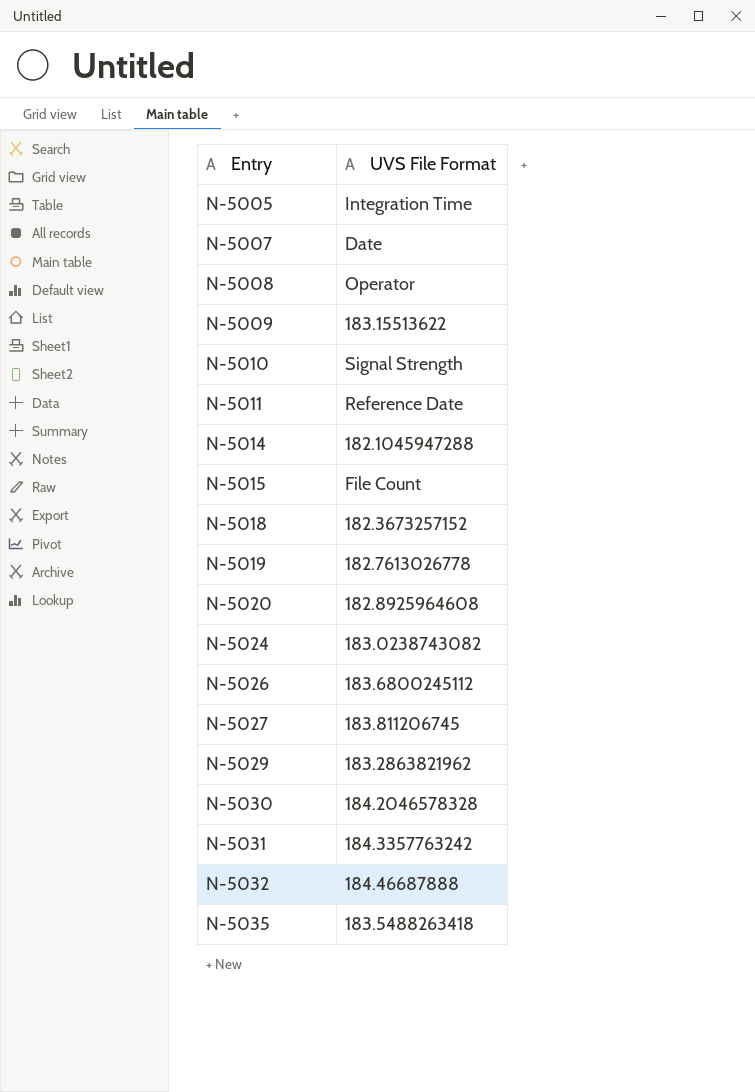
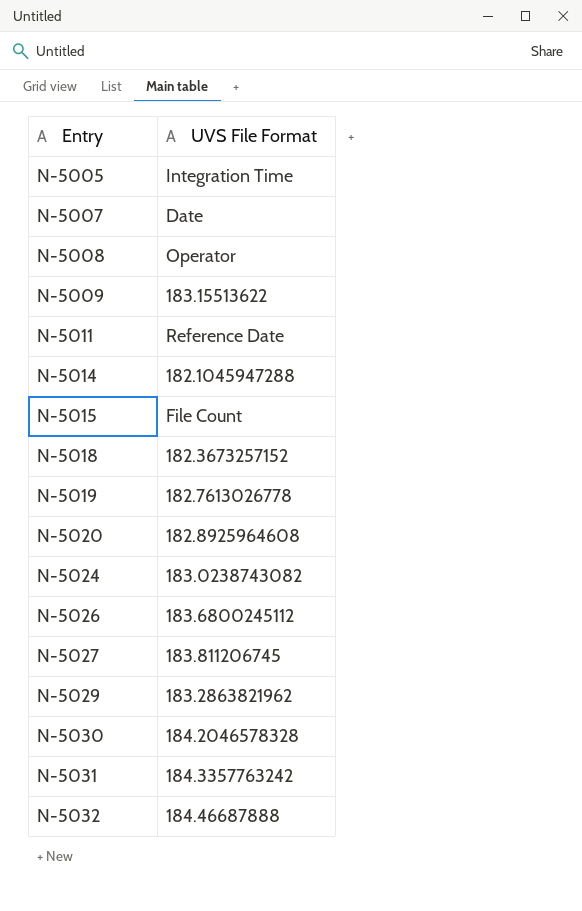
row N-5010: Signal Strength -> none
row N-5035: 183.5488263418 -> none

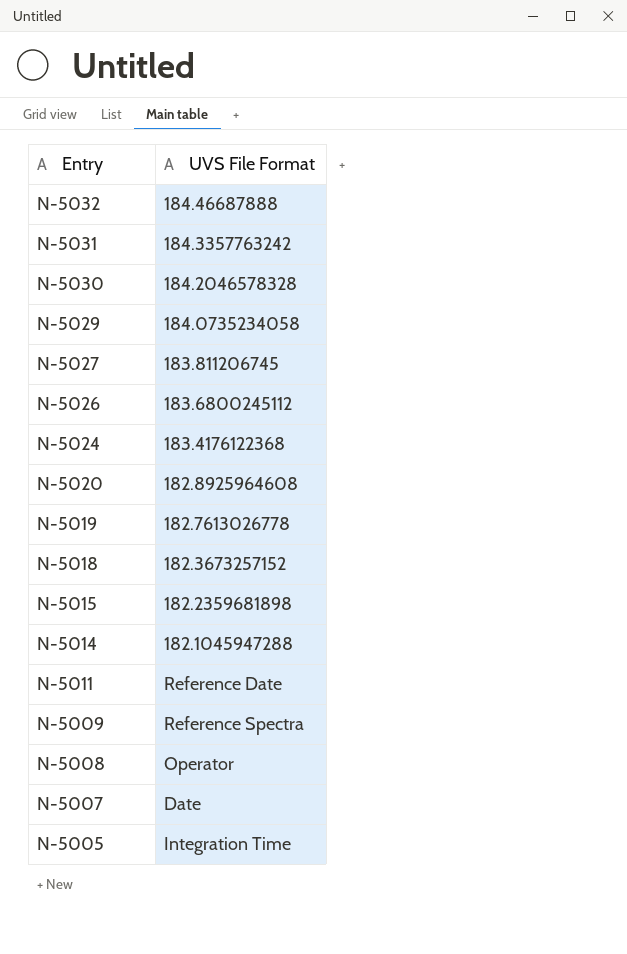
row order: Entry ascending -> Entry descending
N-5029 | UVS File Format: 183.2863821962 -> 184.0735234058
N-5024 | UVS File Format: 183.0238743082 -> 183.4176122368
N-5015 | UVS File Format: File Count -> 182.2359681898
N-5009 | UVS File Format: 183.15513622 -> Reference Spectra

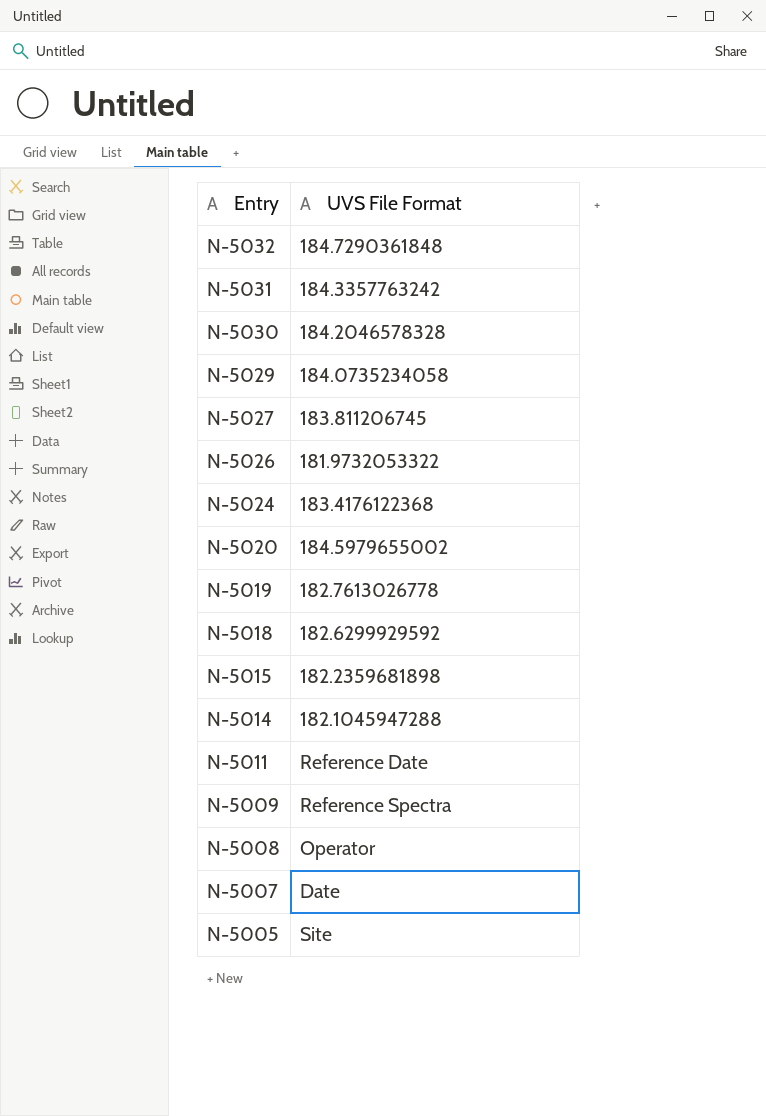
N-5032 | UVS File Format: 184.46687888 -> 184.7290361848
N-5026 | UVS File Format: 183.6800245112 -> 181.9732053322
N-5020 | UVS File Format: 182.8925964608 -> 184.5979655002
N-5018 | UVS File Format: 182.3673257152 -> 182.6299929592
N-5005 | UVS File Format: Integration Time -> Site

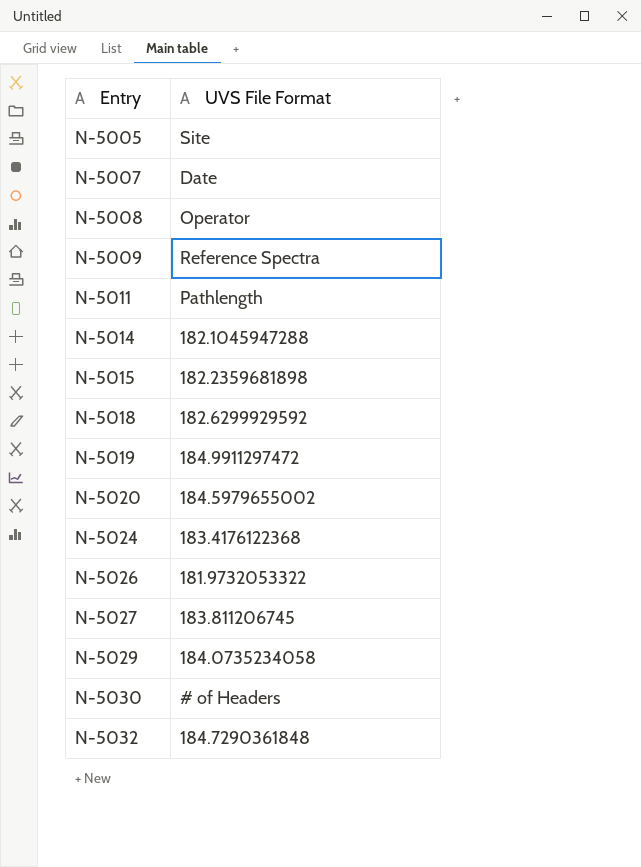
row order: Entry descending -> Entry ascending
row N-5031: 184.3357763242 -> none
N-5011 | UVS File Format: Reference Date -> Pathlength
N-5019 | UVS File Format: 182.7613026778 -> 184.9911297472
N-5030 | UVS File Format: 184.2046578328 -> # of Headers

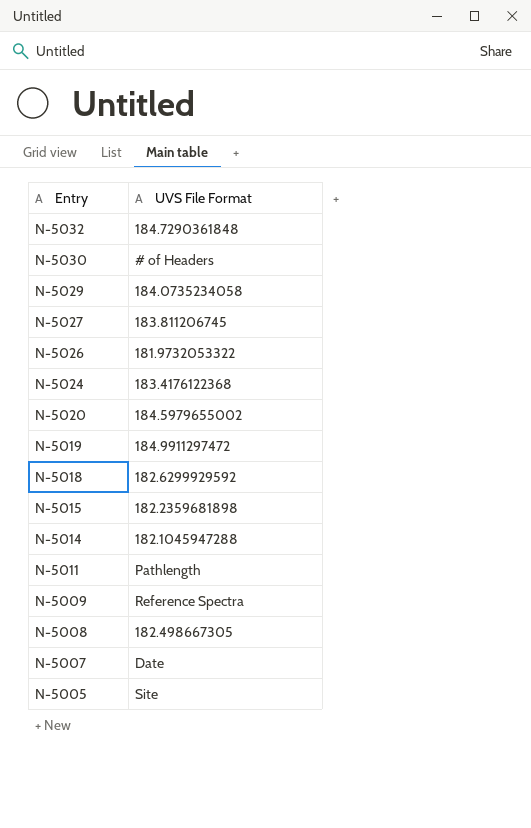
row order: Entry ascending -> Entry descending
N-5008 | UVS File Format: Operator -> 182.498667305

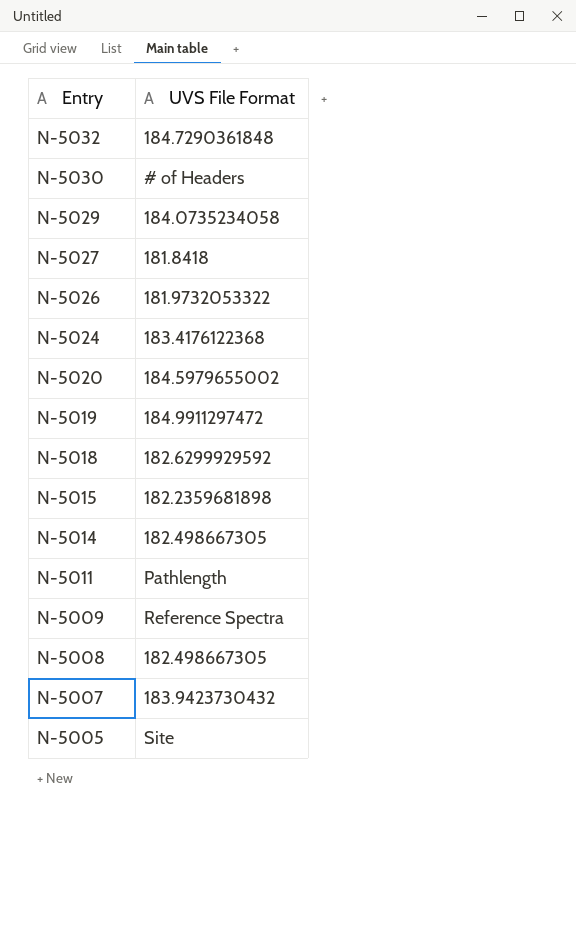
N-5027 | UVS File Format: 183.811206745 -> 181.8418
N-5014 | UVS File Format: 182.1045947288 -> 182.498667305
N-5007 | UVS File Format: Date -> 183.9423730432

